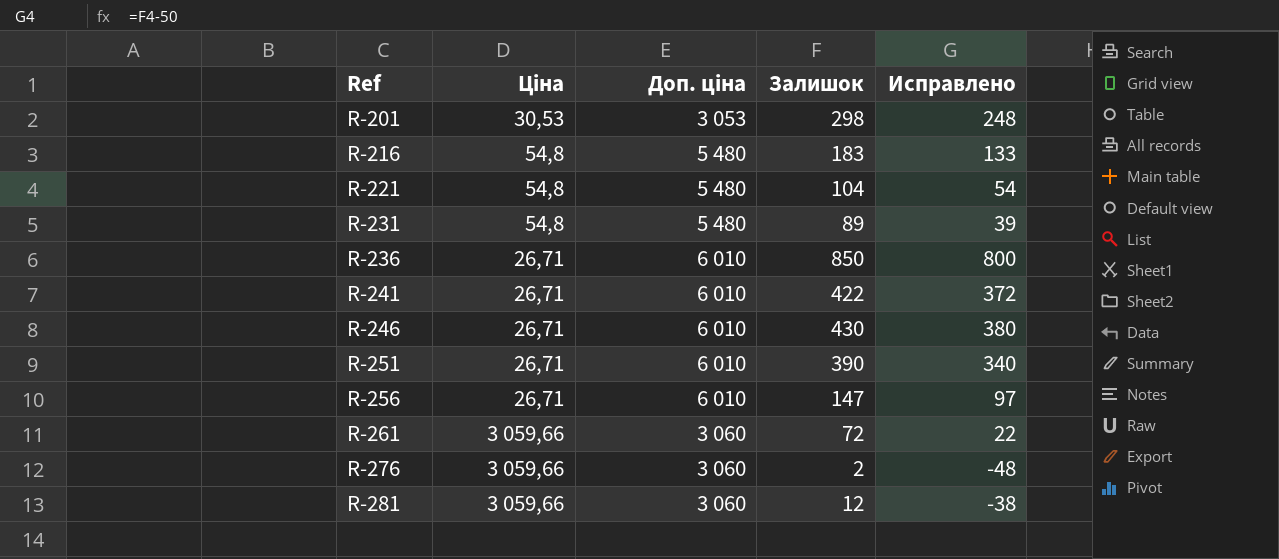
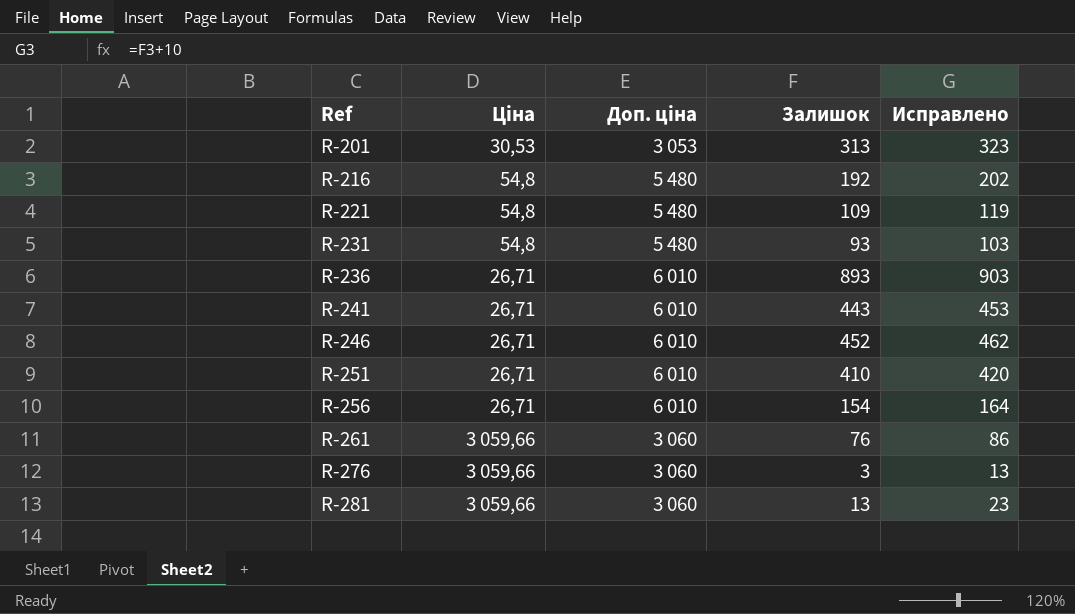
column Исправлено | formula: [Залишок] - 50 -> [Залишок] + 10
R-201 | Залишок: 298 -> 313
R-216 | Залишок: 183 -> 192
R-221 | Залишок: 104 -> 109
R-231 | Залишок: 89 -> 93
R-236 | Залишок: 850 -> 893
R-241 | Залишок: 422 -> 443
R-246 | Залишок: 430 -> 452
R-251 | Залишок: 390 -> 410
R-256 | Залишок: 147 -> 154
R-261 | Залишок: 72 -> 76
R-276 | Залишок: 2 -> 3
R-281 | Залишок: 12 -> 13

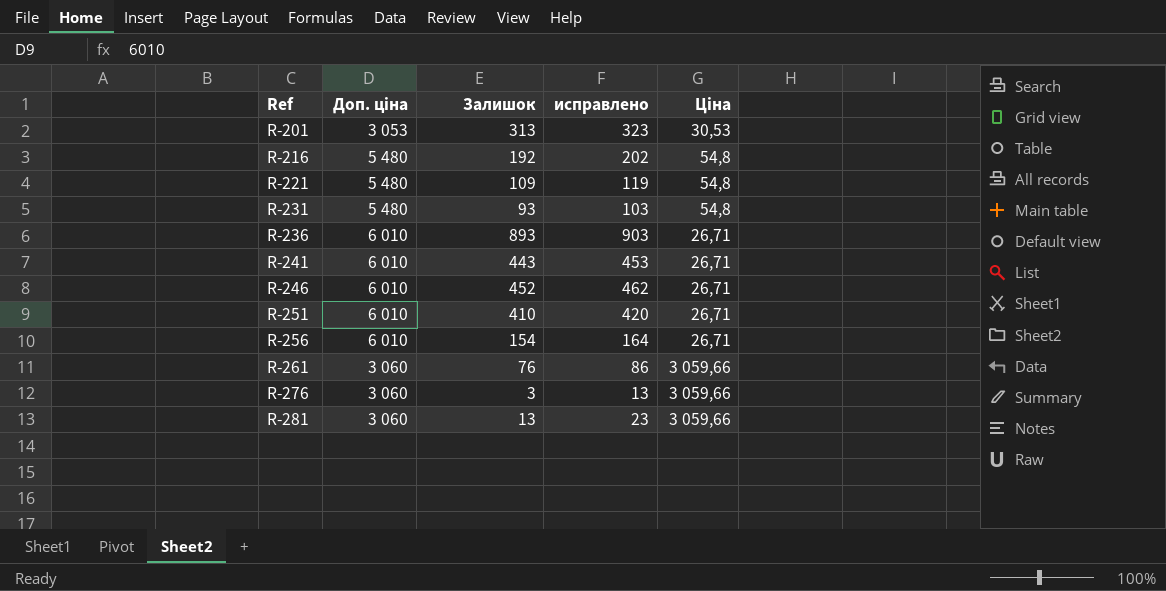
column name: Исправлено -> исправлено
column Ціна | position: 2 -> 5

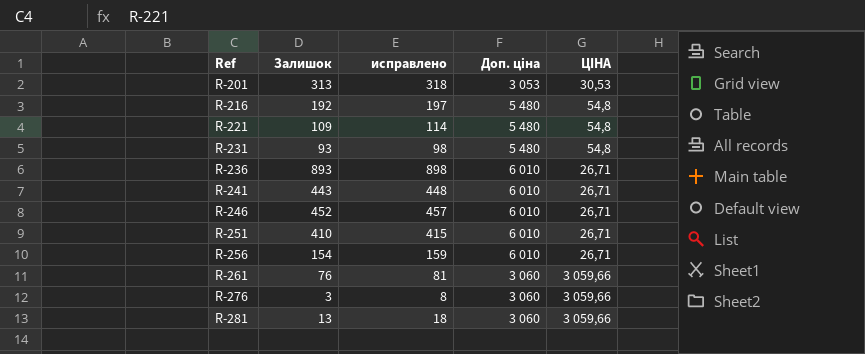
column исправлено | formula: [Залишок] + 10 -> [Залишок] + 5
column Доп. ціна | position: 2 -> 4
column name: Ціна -> ЦІНА

